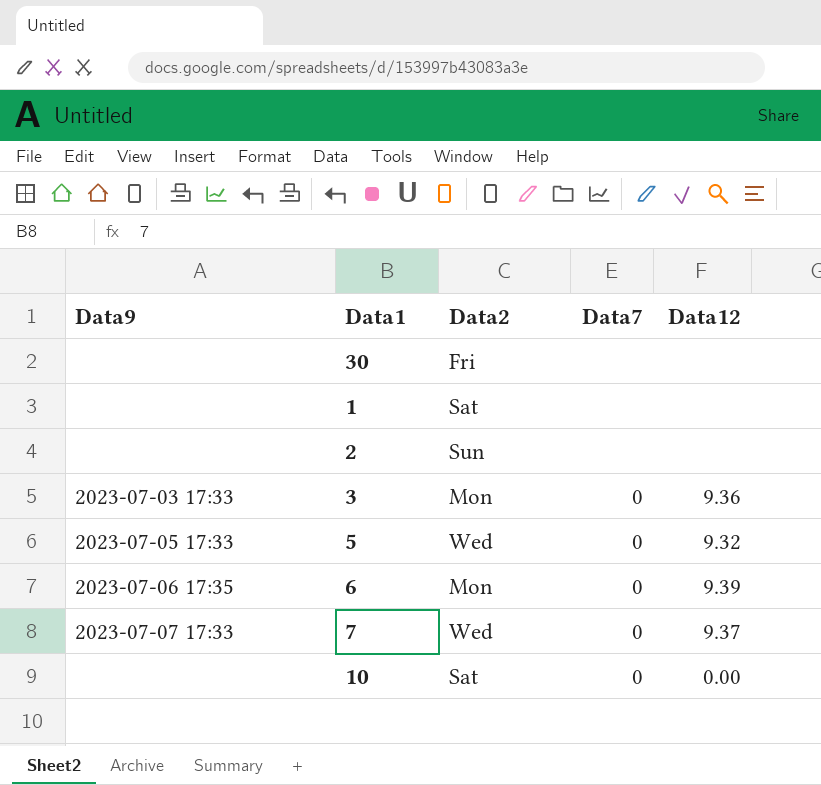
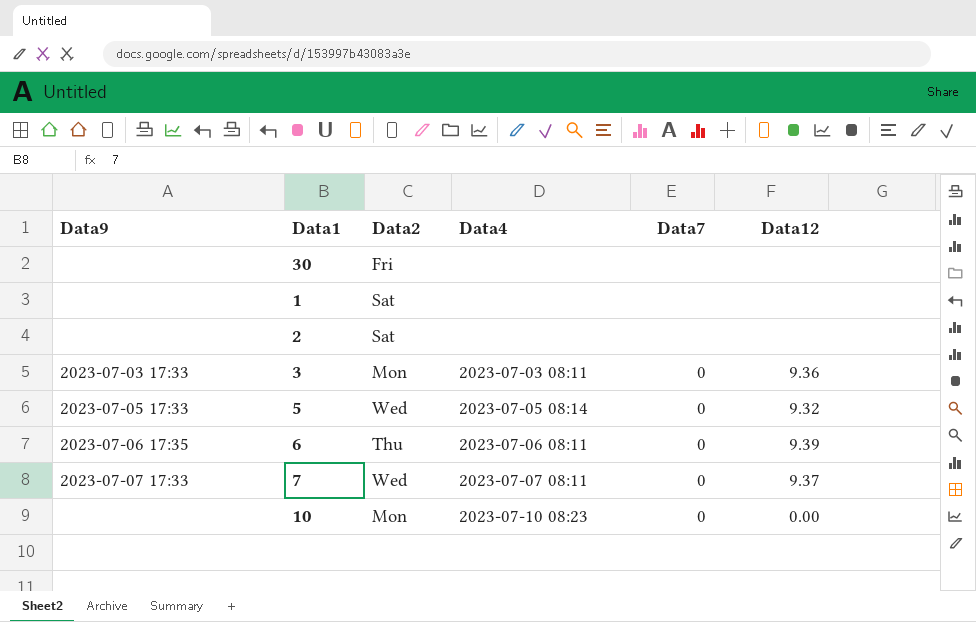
column Data4 | position: none -> 4
2 | Data2: Sun -> Sat
6 | Data2: Mon -> Thu
10 | Data2: Sat -> Mon

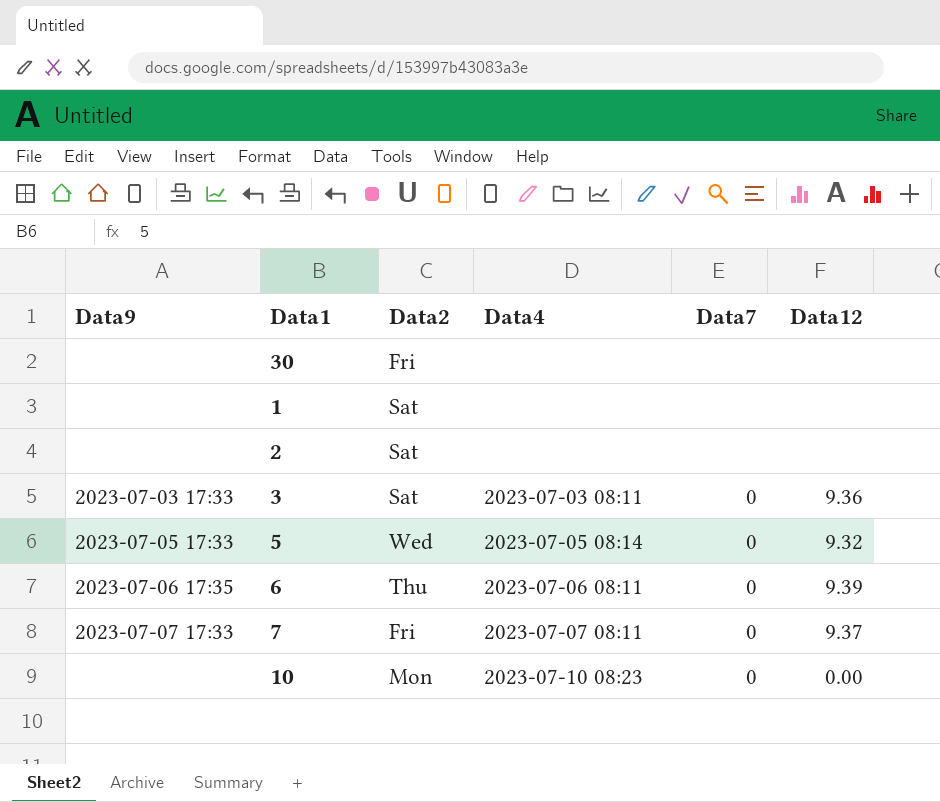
3 | Data2: Mon -> Sat
7 | Data2: Wed -> Fri

